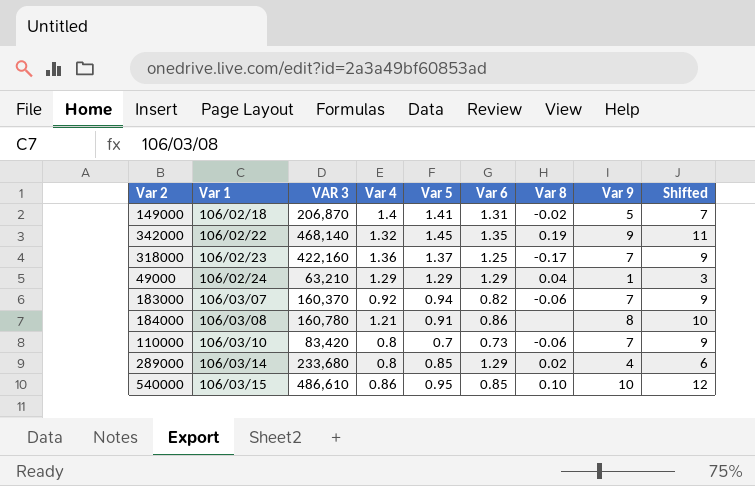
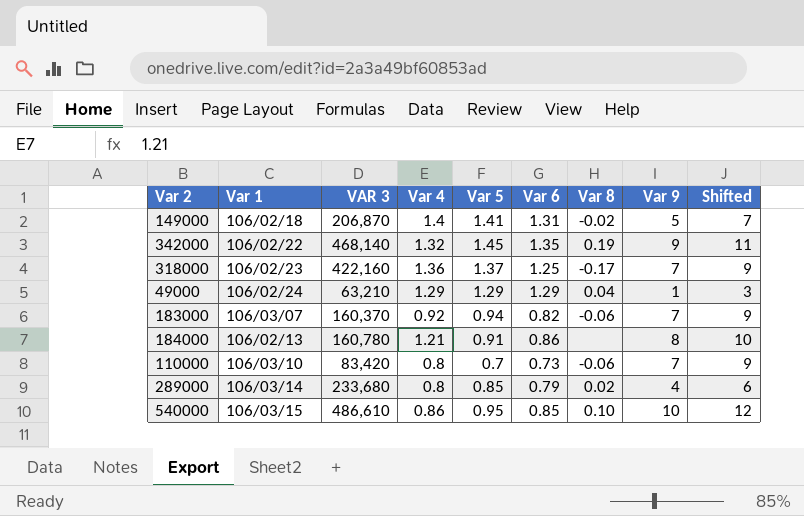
184000 | Var 1: 106/03/08 -> 106/02/13
289000 | Var 6: 1.29 -> 0.79

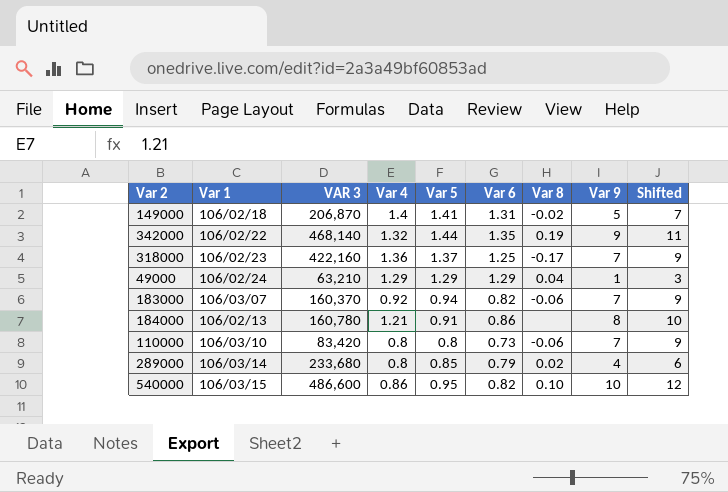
342000 | Var 5: 1.45 -> 1.44
110000 | Var 5: 0.7 -> 0.8
540000 | VAR 3: 486,610 -> 486,600
540000 | Var 6: 0.85 -> 0.82

